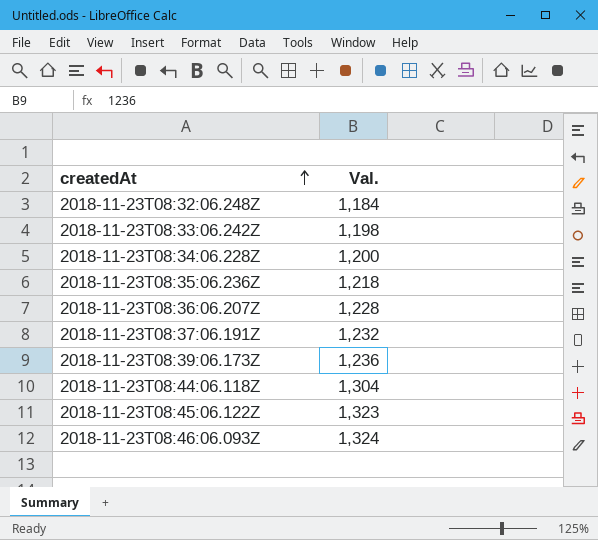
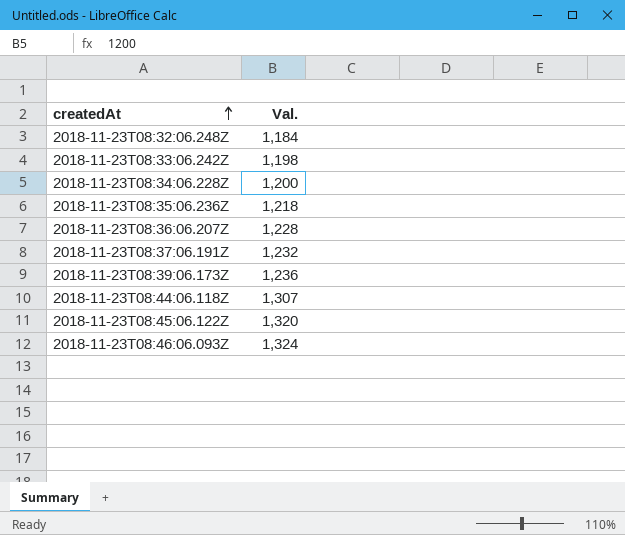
2018-11-23T08:44:06.118Z | Val.: 1,304 -> 1,307
2018-11-23T08:45:06.122Z | Val.: 1,323 -> 1,320

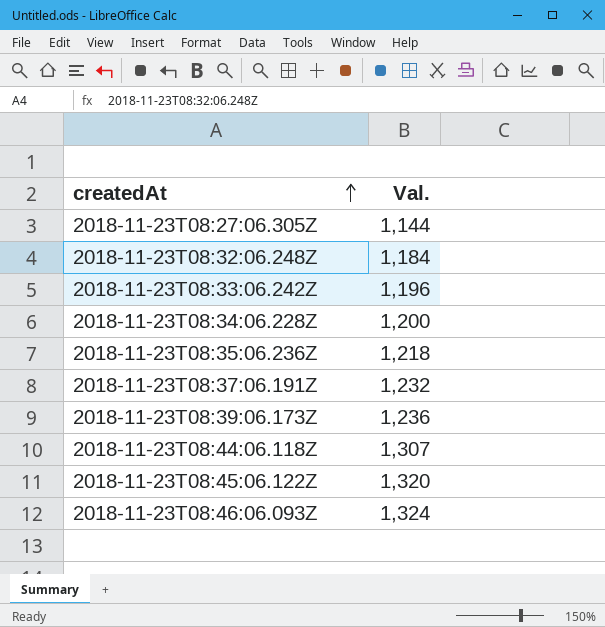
row 2018-11-23T08:36:06.207Z: 1,228 -> none
row 2018-11-23T08:27:06.305Z: none -> 1,144
2018-11-23T08:33:06.242Z | Val.: 1,198 -> 1,196

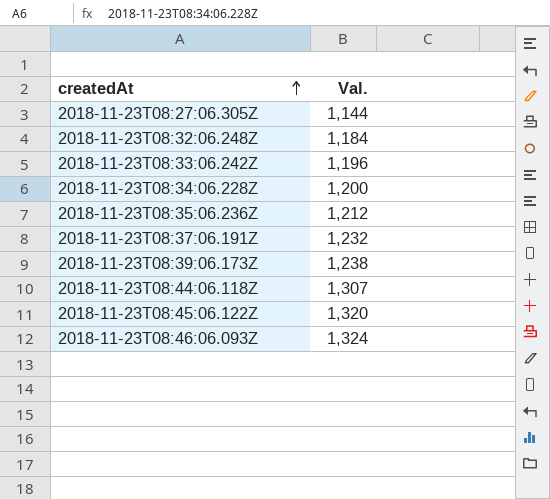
2018-11-23T08:35:06.236Z | Val.: 1,218 -> 1,212
2018-11-23T08:39:06.173Z | Val.: 1,236 -> 1,238

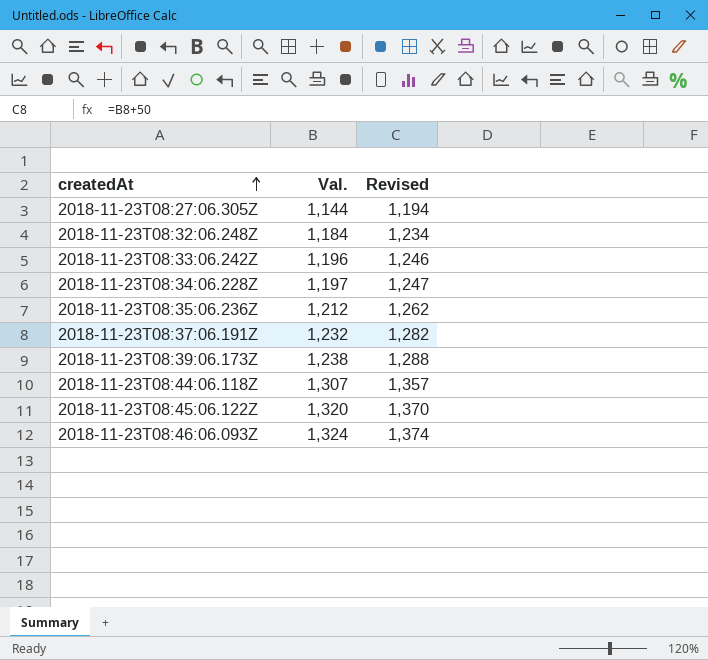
column Revised | formula: none -> [Val.] + 50
2018-11-23T08:34:06.228Z | Val.: 1,200 -> 1,197

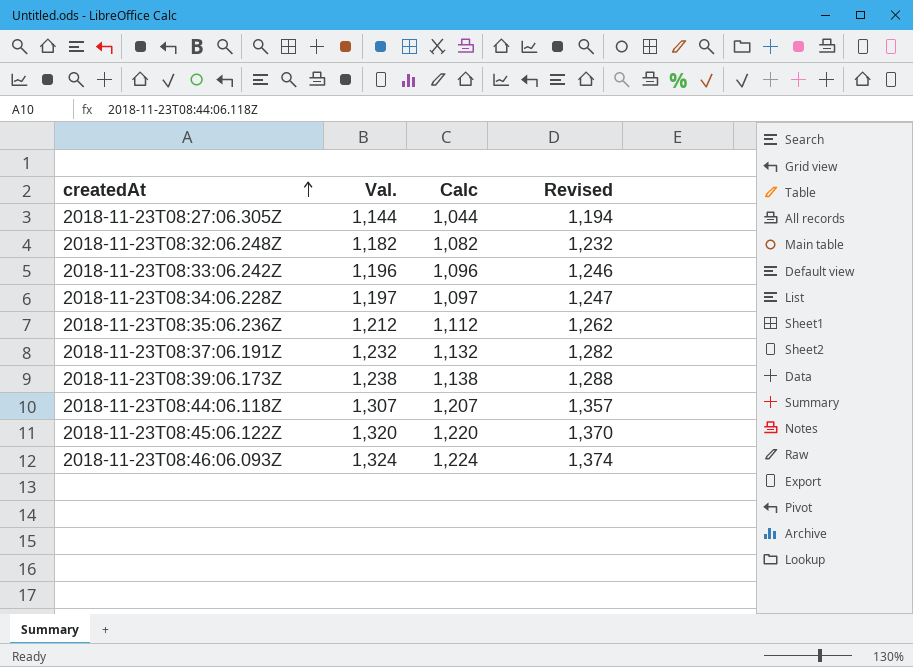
column Calc | formula: none -> [Val.] - 100
2018-11-23T08:32:06.248Z | Val.: 1,184 -> 1,182
2018-11-23T08:32:06.248Z | Revised: 1,234 -> 1,232

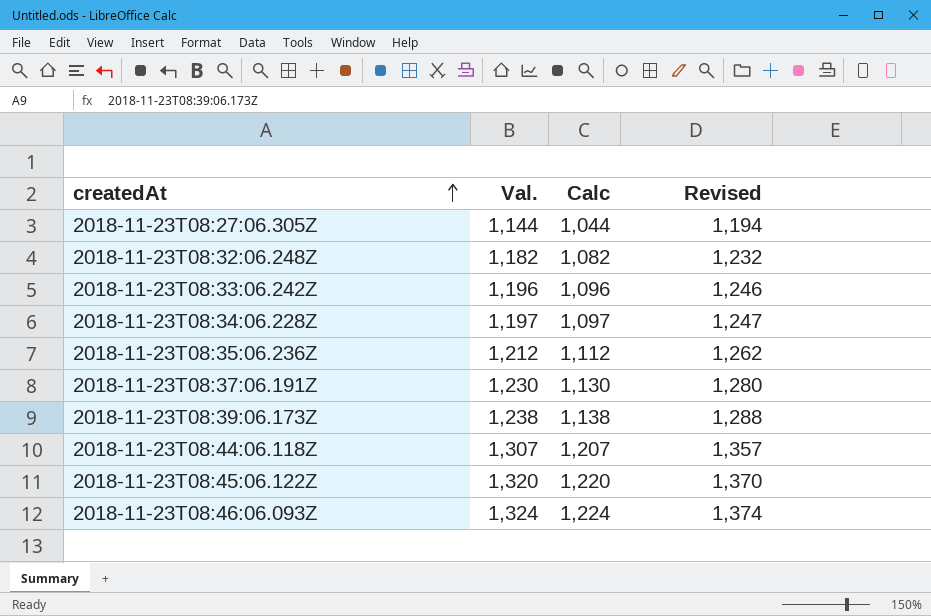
2018-11-23T08:37:06.191Z | Val.: 1,232 -> 1,230
2018-11-23T08:37:06.191Z | Calc: 1,132 -> 1,130
2018-11-23T08:37:06.191Z | Revised: 1,282 -> 1,280

